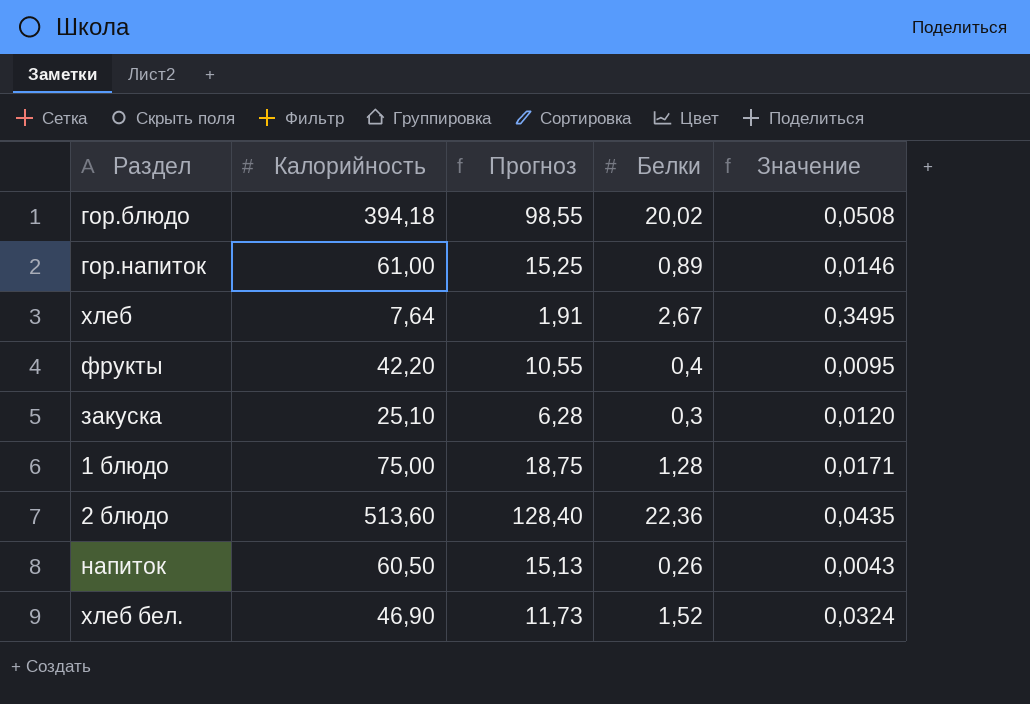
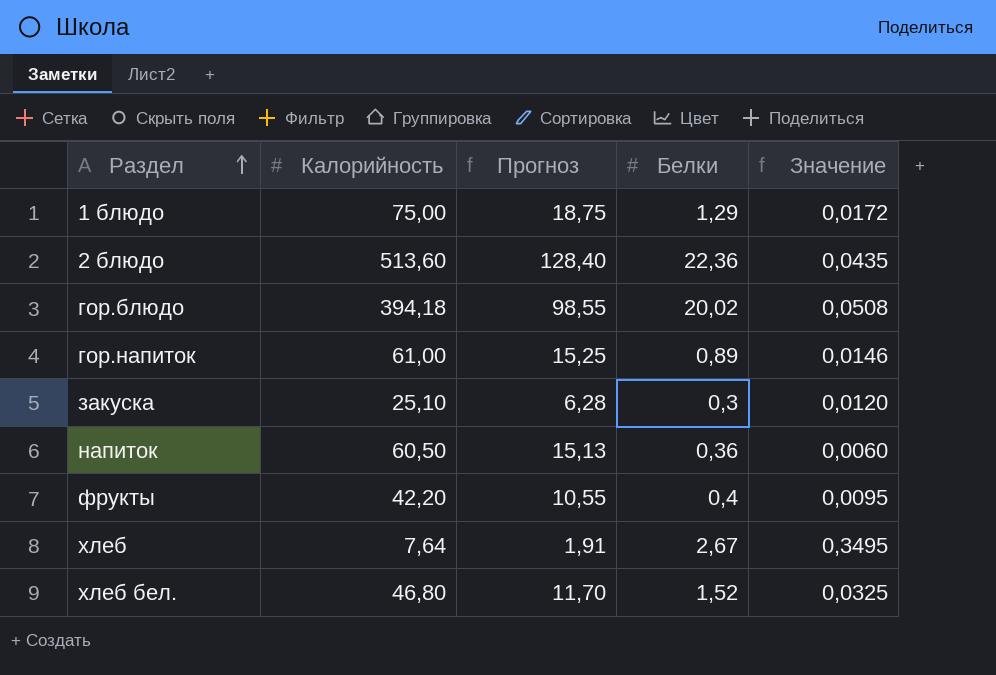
row order: none -> Раздел ascending
1 блюдо | Белки: 1,28 -> 1,29
1 блюдо | Значение: 0,0171 -> 0,0172
напиток | Белки: 0,26 -> 0,36
напиток | Значение: 0,0043 -> 0,0060
хлеб бел. | Калорийность: 46,90 -> 46,80
хлеб бел. | Прогноз: 11,73 -> 11,70
хлеб бел. | Значение: 0,0324 -> 0,0325

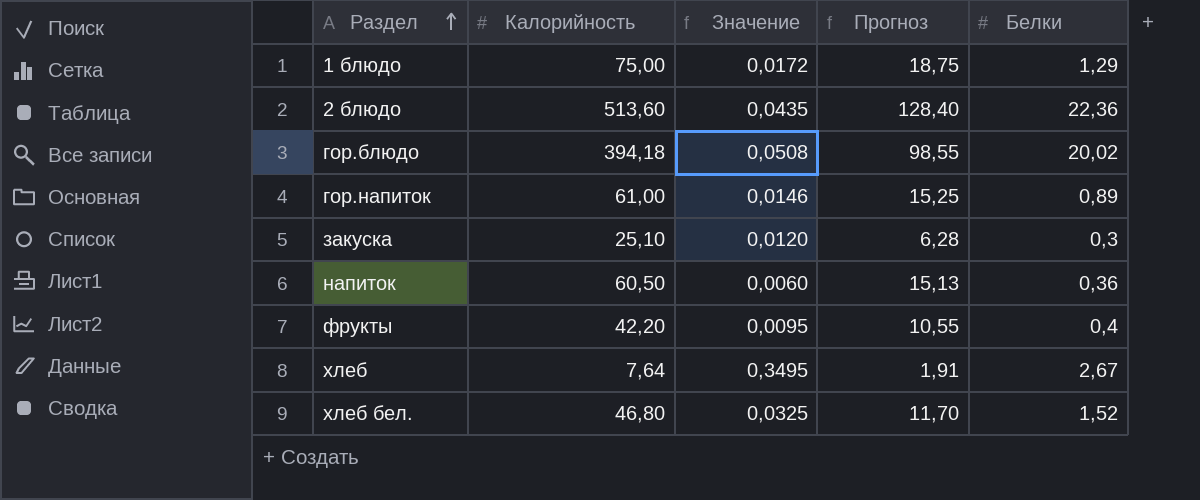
column Значение | position: 5 -> 3

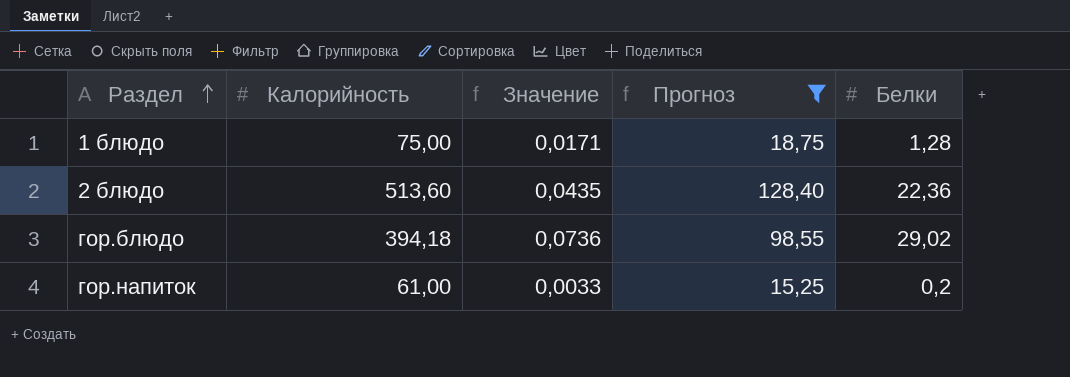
filter: none -> Прогноз >= 15,25
1 блюдо | Значение: 0,0172 -> 0,0171
1 блюдо | Белки: 1,29 -> 1,28
гор.блюдо | Значение: 0,0508 -> 0,0736
гор.блюдо | Белки: 20,02 -> 29,02
гор.напиток | Значение: 0,0146 -> 0,0033
гор.напиток | Белки: 0,89 -> 0,2

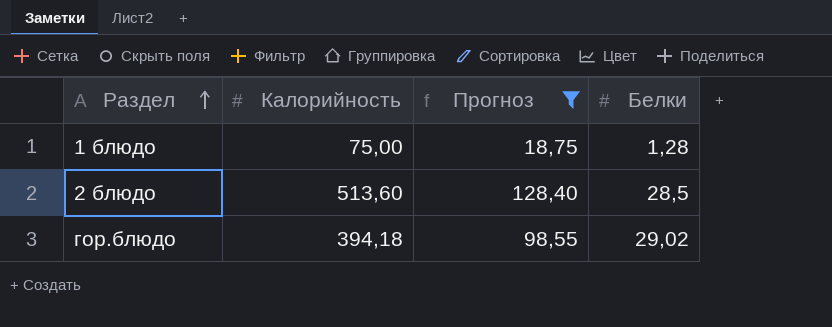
column Значение | formula: [Белки] / [Калорийность] -> none
row гор.напиток: 61,00 | 0,0033 | 15,25 | 0,2 -> none
2 блюдо | Белки: 22,36 -> 28,5

